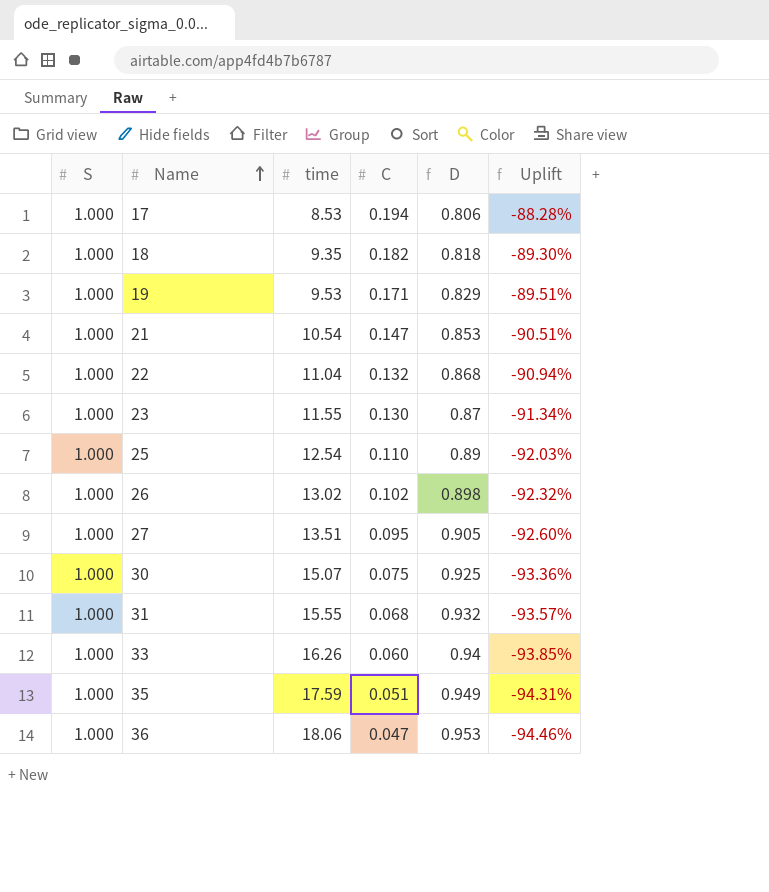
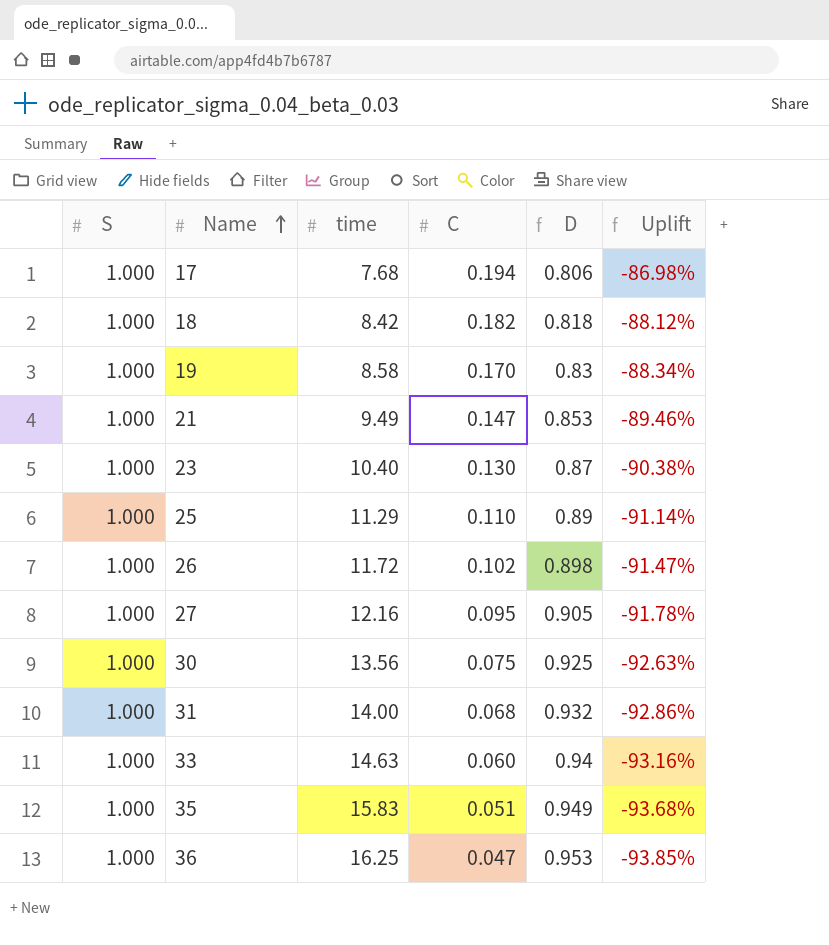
row 22: 1.000 | 11.04 | 0.132 | 0.868 | -90.94% -> none
17 | time: 8.53 -> 7.68
17 | Uplift: -88.28% -> -86.98%
18 | time: 9.35 -> 8.42
18 | Uplift: -89.30% -> -88.12%
19 | time: 9.53 -> 8.58
19 | C: 0.171 -> 0.170
19 | D: 0.829 -> 0.83
19 | Uplift: -89.51% -> -88.34%
21 | time: 10.54 -> 9.49
21 | Uplift: -90.51% -> -89.46%
23 | time: 11.55 -> 10.40
23 | Uplift: -91.34% -> -90.38%
25 | time: 12.54 -> 11.29
25 | Uplift: -92.03% -> -91.14%
26 | time: 13.02 -> 11.72
26 | Uplift: -92.32% -> -91.47%
27 | time: 13.51 -> 12.16
27 | Uplift: -92.60% -> -91.78%
30 | time: 15.07 -> 13.56
30 | Uplift: -93.36% -> -92.63%
31 | time: 15.55 -> 14.00
31 | Uplift: -93.57% -> -92.86%
33 | time: 16.26 -> 14.63
33 | Uplift: -93.85% -> -93.16%
35 | time: 17.59 -> 15.83
35 | Uplift: -94.31% -> -93.68%
36 | time: 18.06 -> 16.25
36 | Uplift: -94.46% -> -93.85%

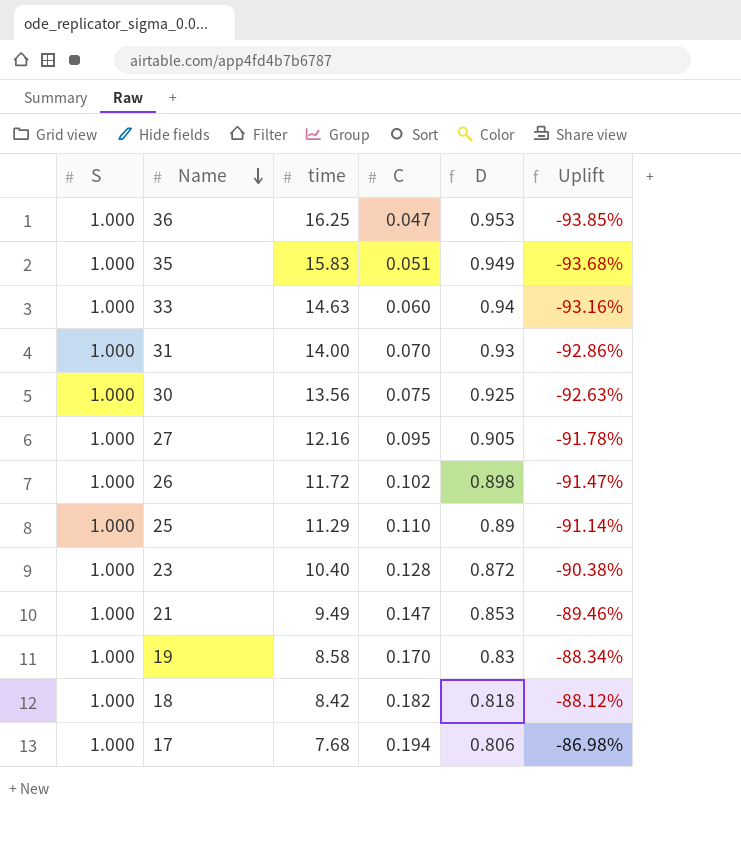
row order: Name ascending -> Name descending
31 | C: 0.068 -> 0.070
31 | D: 0.932 -> 0.93
23 | C: 0.130 -> 0.128
23 | D: 0.87 -> 0.872

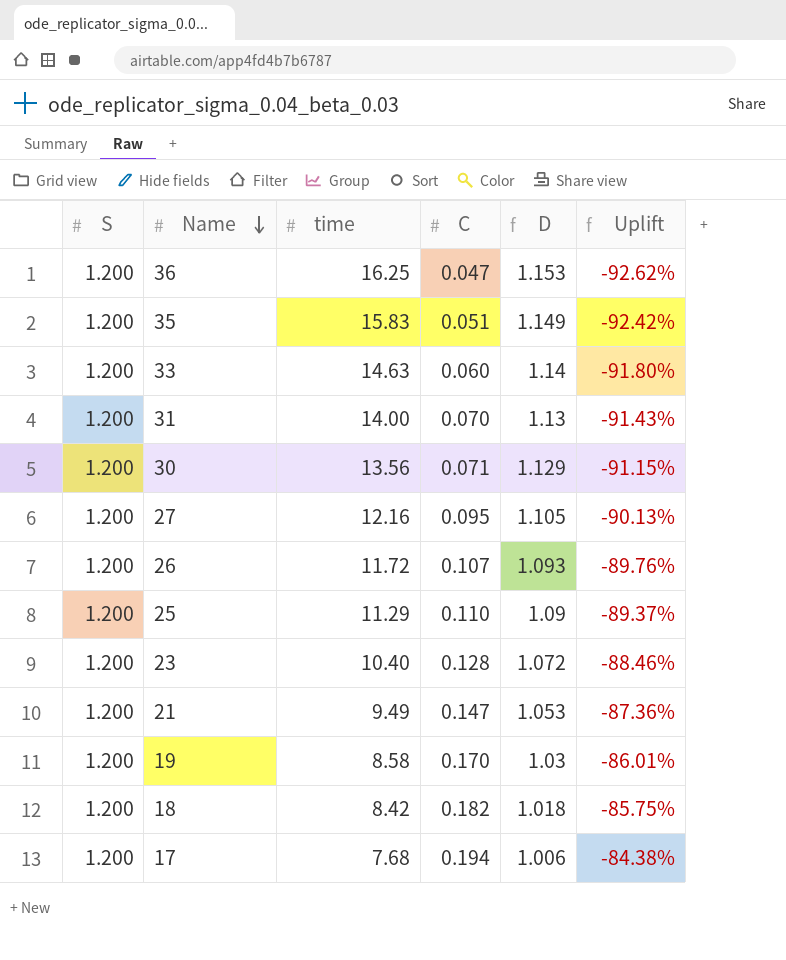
36 | S: 1.000 -> 1.200
36 | D: 0.953 -> 1.153
36 | Uplift: -93.85% -> -92.62%
35 | S: 1.000 -> 1.200
35 | D: 0.949 -> 1.149
35 | Uplift: -93.68% -> -92.42%
33 | S: 1.000 -> 1.200
33 | D: 0.94 -> 1.14
33 | Uplift: -93.16% -> -91.80%
31 | S: 1.000 -> 1.200
31 | D: 0.93 -> 1.13
31 | Uplift: -92.86% -> -91.43%
30 | S: 1.000 -> 1.200
30 | C: 0.075 -> 0.071
30 | D: 0.925 -> 1.129
30 | Uplift: -92.63% -> -91.15%
27 | S: 1.000 -> 1.200
27 | D: 0.905 -> 1.105
27 | Uplift: -91.78% -> -90.13%
26 | S: 1.000 -> 1.200
26 | C: 0.102 -> 0.107
26 | D: 0.898 -> 1.093
26 | Uplift: -91.47% -> -89.76%
25 | S: 1.000 -> 1.200
25 | D: 0.89 -> 1.09
25 | Uplift: -91.14% -> -89.37%
23 | S: 1.000 -> 1.200
23 | D: 0.872 -> 1.072
23 | Uplift: -90.38% -> -88.46%
21 | S: 1.000 -> 1.200
21 | D: 0.853 -> 1.053
21 | Uplift: -89.46% -> -87.36%
19 | S: 1.000 -> 1.200
19 | D: 0.83 -> 1.03
19 | Uplift: -88.34% -> -86.01%
18 | S: 1.000 -> 1.200
18 | D: 0.818 -> 1.018
18 | Uplift: -88.12% -> -85.75%
17 | S: 1.000 -> 1.200
17 | D: 0.806 -> 1.006
17 | Uplift: -86.98% -> -84.38%

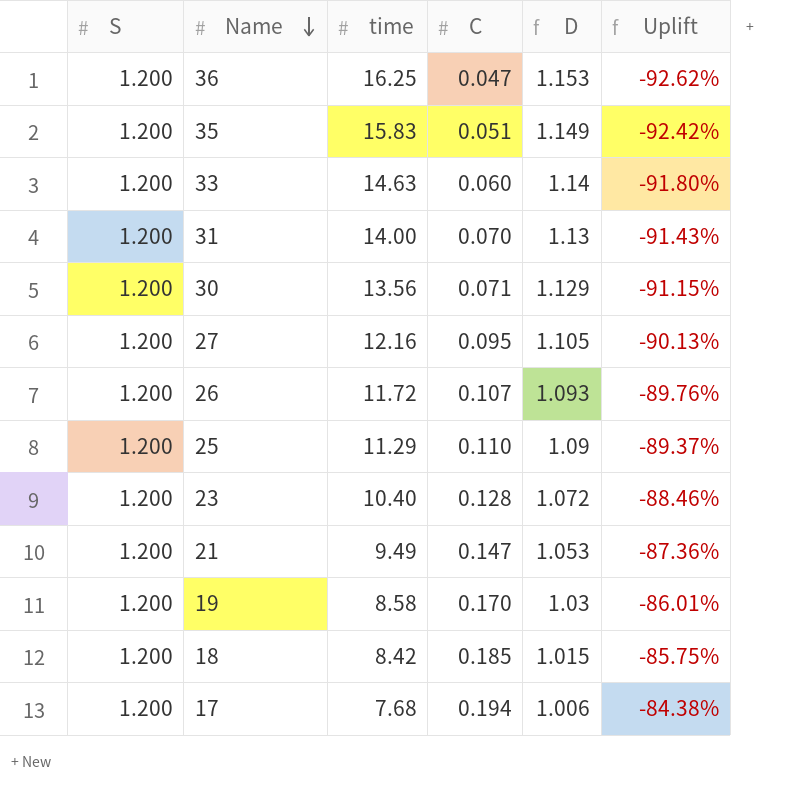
18 | C: 0.182 -> 0.185
18 | D: 1.018 -> 1.015

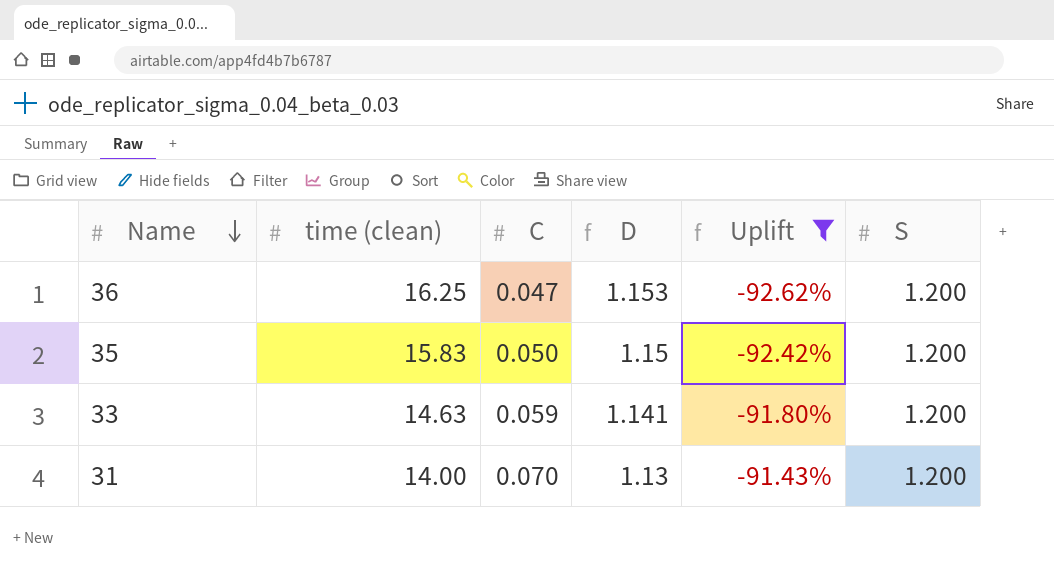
filter: none -> Uplift <= -91.43%
column name: time -> time (clean)
column S | position: 1 -> 6
35 | C: 0.051 -> 0.050
35 | D: 1.149 -> 1.15
33 | C: 0.060 -> 0.059
33 | D: 1.14 -> 1.141

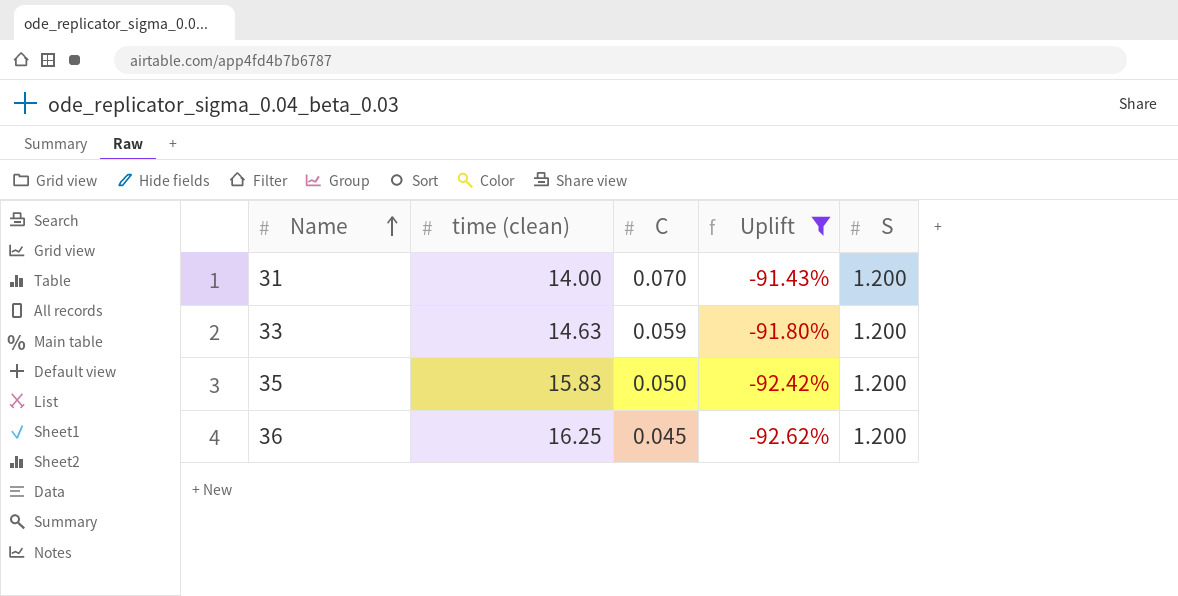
row order: Name descending -> Name ascending
column D | formula: [S] - [C] -> none
36 | C: 0.047 -> 0.045

